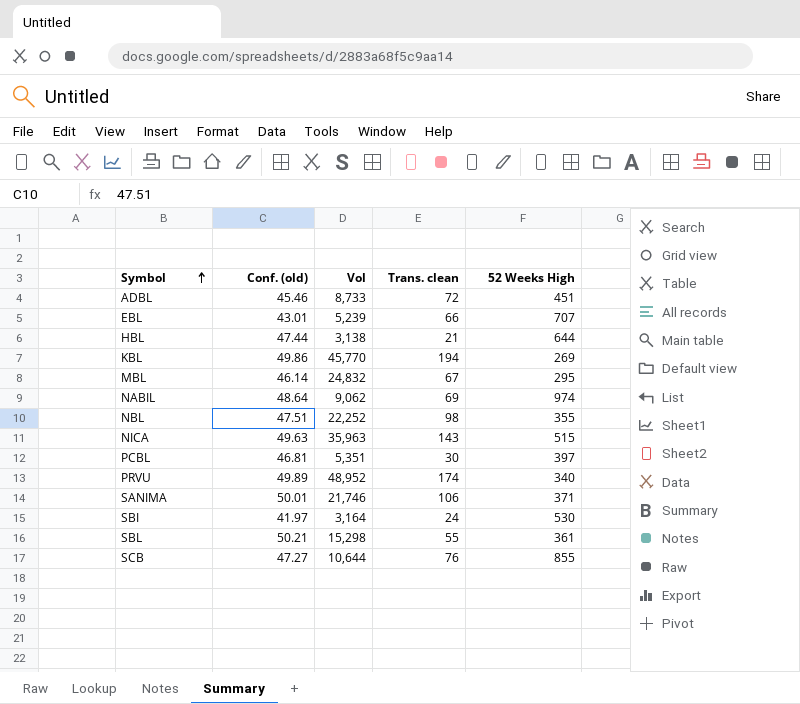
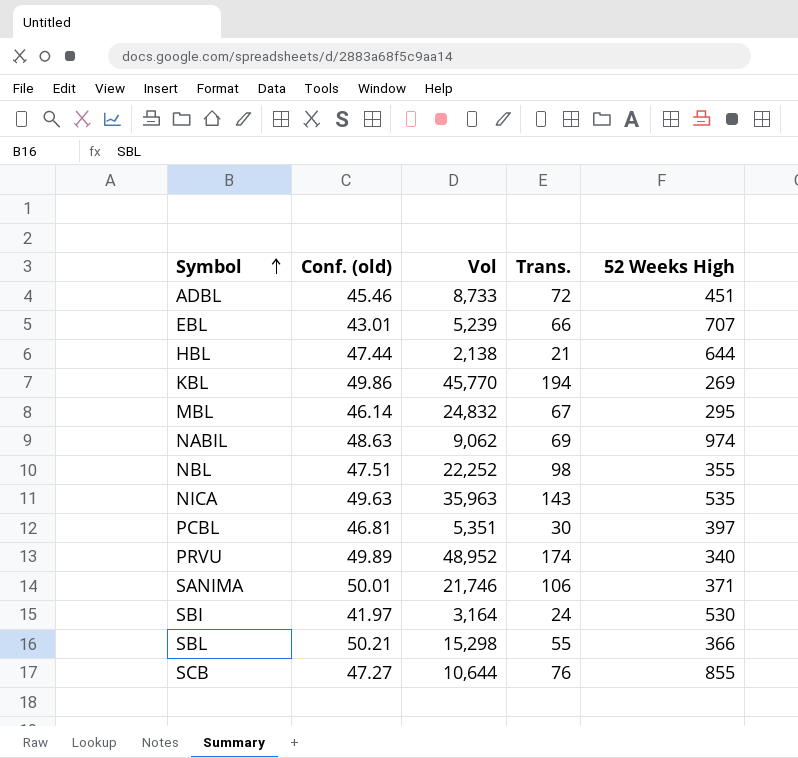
column name: Trans. clean -> Trans.
HBL | Vol: 3,138 -> 2,138
NABIL | Conf. (old): 48.64 -> 48.63
NICA | 52 Weeks High: 515 -> 535
SBL | 52 Weeks High: 361 -> 366

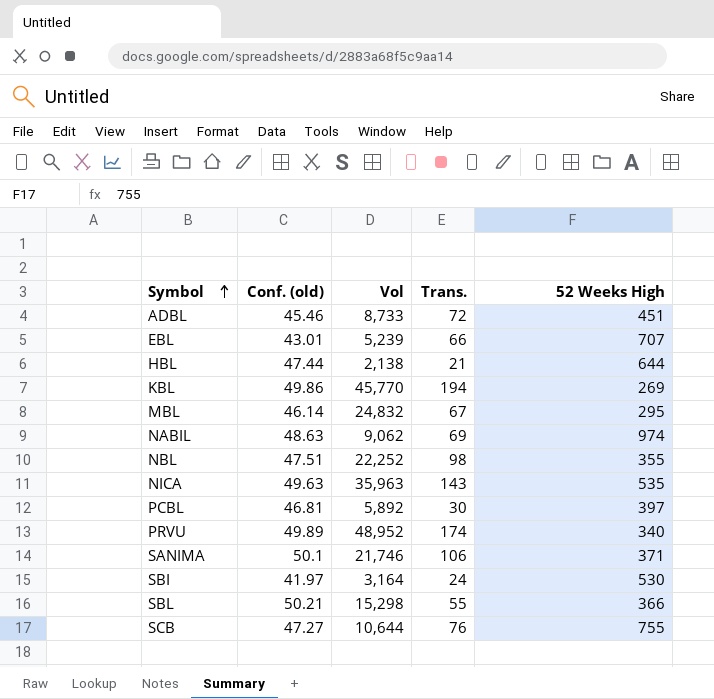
PCBL | Vol: 5,351 -> 5,892
SANIMA | Conf. (old): 50.01 -> 50.1
SCB | 52 Weeks High: 855 -> 755

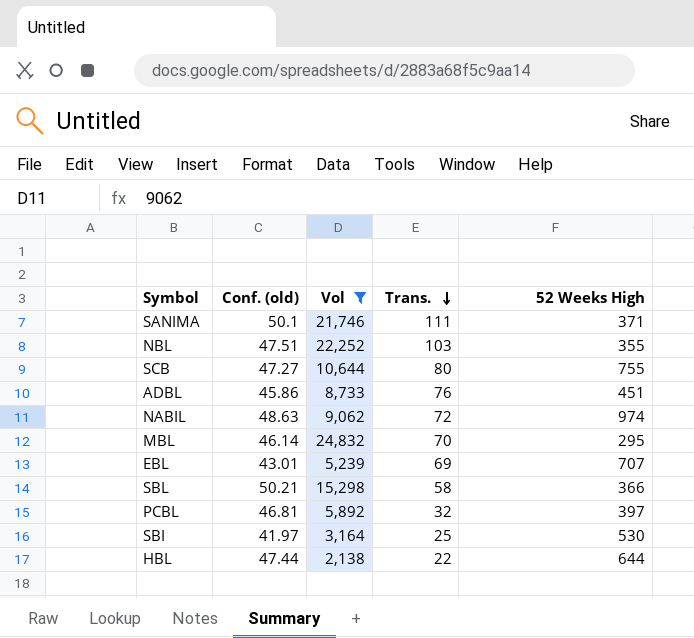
filter: none -> Vol <= 24,832
row order: Symbol ascending -> Trans. descending
SANIMA | Trans.: 106 -> 111
NBL | Trans.: 98 -> 103
SCB | Trans.: 76 -> 80
ADBL | Conf. (old): 45.46 -> 45.86
ADBL | Trans.: 72 -> 76
NABIL | Trans.: 69 -> 72
MBL | Trans.: 67 -> 70
EBL | Trans.: 66 -> 69
SBL | Trans.: 55 -> 58
PCBL | Trans.: 30 -> 32
SBI | Trans.: 24 -> 25
HBL | Trans.: 21 -> 22

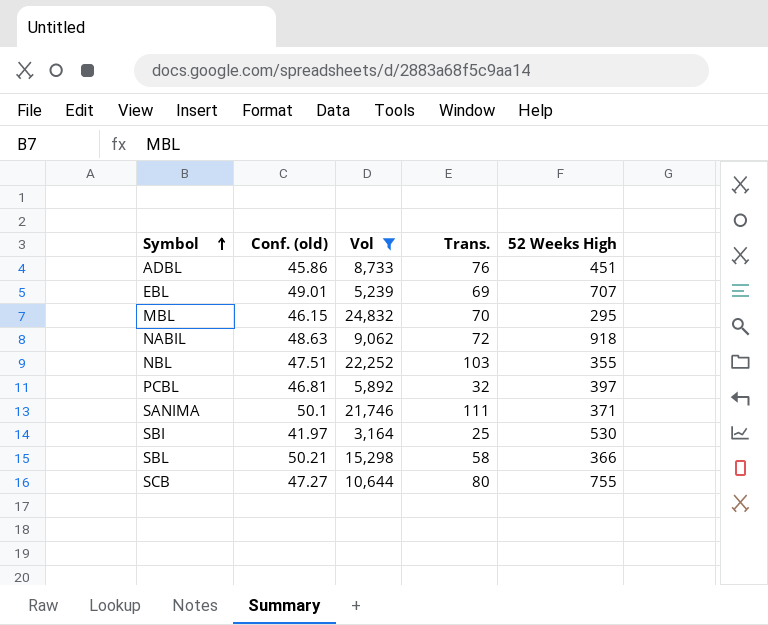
row order: Trans. descending -> Symbol ascending
row HBL: 47.44 | 2,138 | 22 | 644 -> none
EBL | Conf. (old): 43.01 -> 49.01
MBL | Conf. (old): 46.14 -> 46.15
NABIL | 52 Weeks High: 974 -> 918

